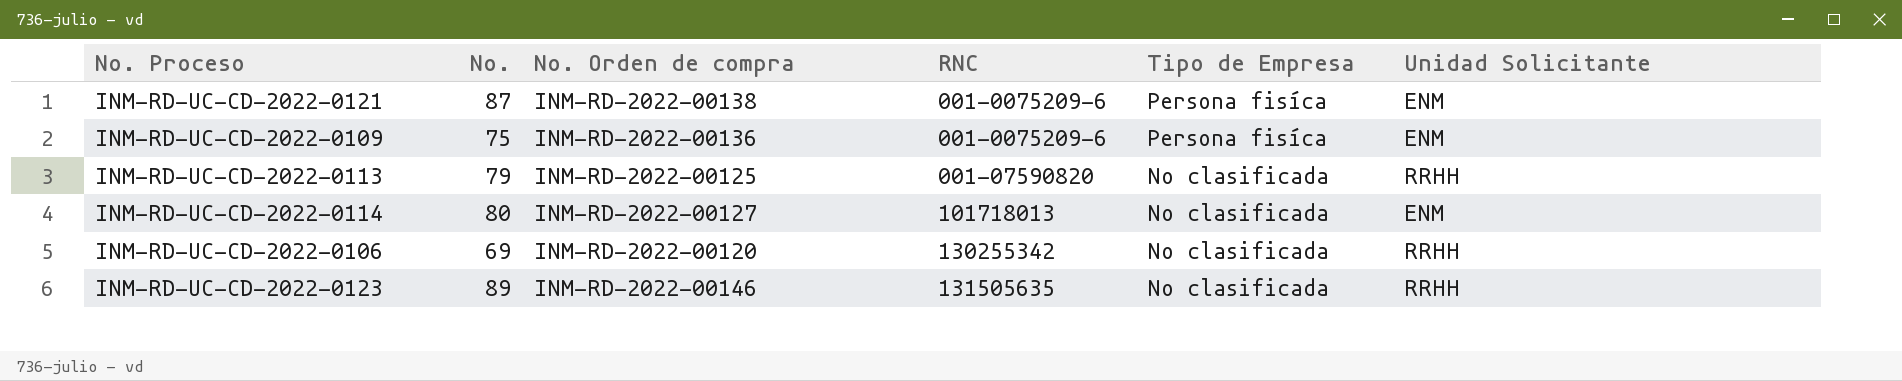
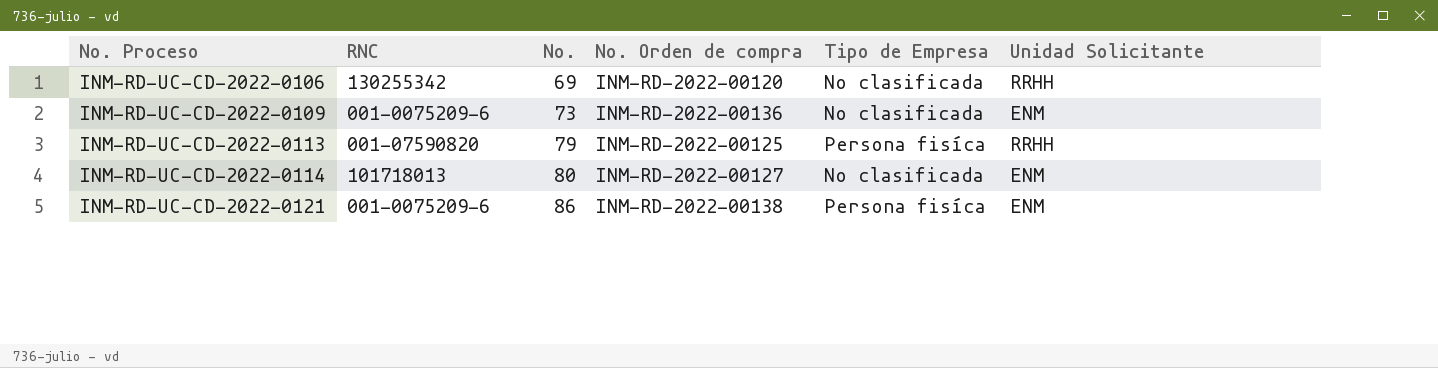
row order: RNC ascending -> No. Proceso ascending
column RNC | position: 4 -> 2
row INM-RD-UC-CD-2022-0123: 89 | INM-RD-2022-00146 | 131505635 | No clasificada | RRHH -> none
INM-RD-UC-CD-2022-0109 | No.: 75 -> 73
INM-RD-UC-CD-2022-0109 | Tipo de Empresa: Persona fisíca -> No clasificada
INM-RD-UC-CD-2022-0113 | Tipo de Empresa: No clasificada -> Persona fisíca
INM-RD-UC-CD-2022-0121 | No.: 87 -> 86

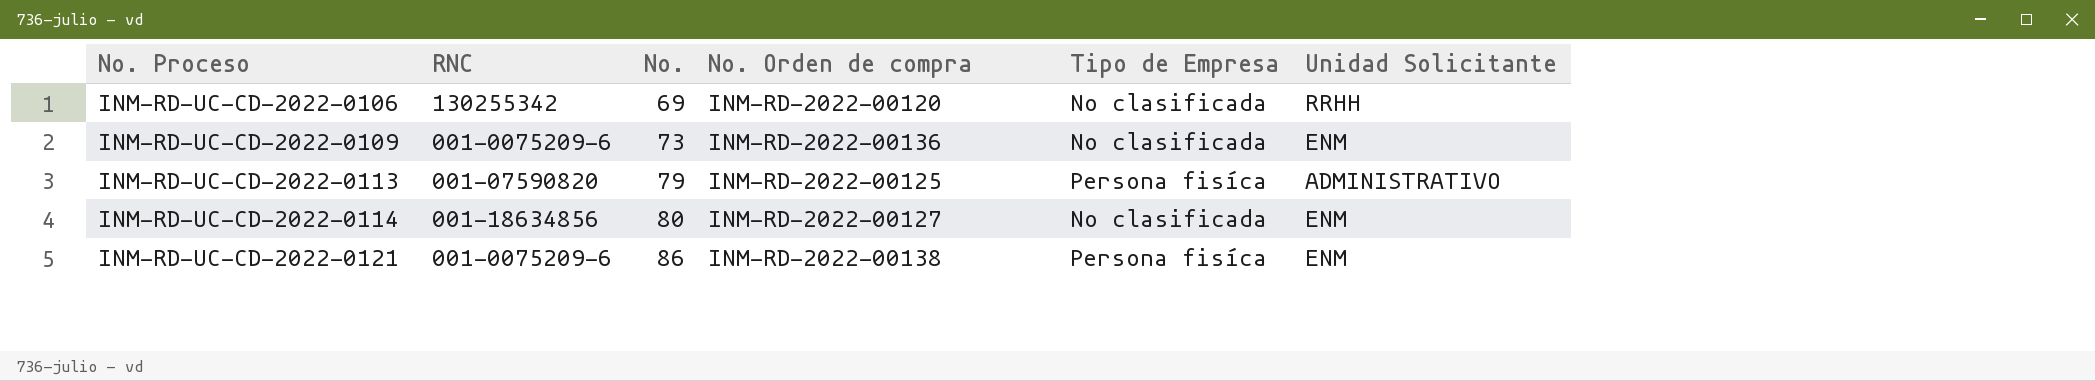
INM-RD-UC-CD-2022-0113 | Unidad Solicitante: RRHH -> ADMINISTRATIVO
INM-RD-UC-CD-2022-0114 | RNC: 101718013 -> 001-18634856

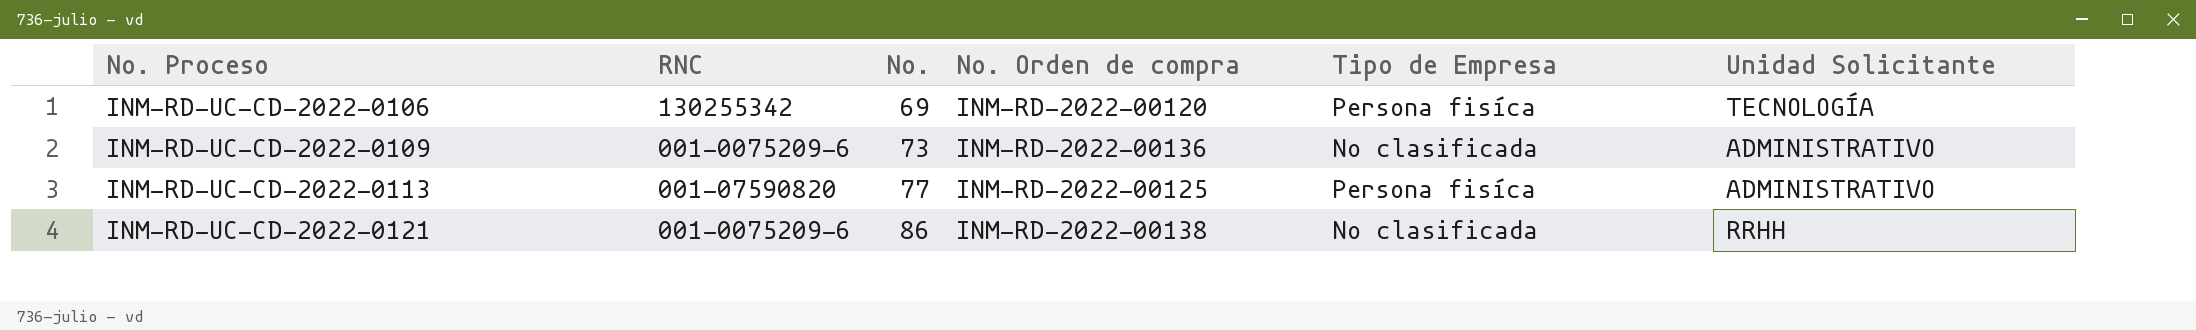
row INM-RD-UC-CD-2022-0114: 001-18634856 | 80 | INM-RD-2022-00127 | No clasificada | ENM -> none
INM-RD-UC-CD-2022-0106 | Tipo de Empresa: No clasificada -> Persona fisíca
INM-RD-UC-CD-2022-0106 | Unidad Solicitante: RRHH -> TECNOLOGÍA
INM-RD-UC-CD-2022-0109 | Unidad Solicitante: ENM -> ADMINISTRATIVO
INM-RD-UC-CD-2022-0113 | No.: 79 -> 77
INM-RD-UC-CD-2022-0121 | Tipo de Empresa: Persona fisíca -> No clasificada
INM-RD-UC-CD-2022-0121 | Unidad Solicitante: ENM -> RRHH

